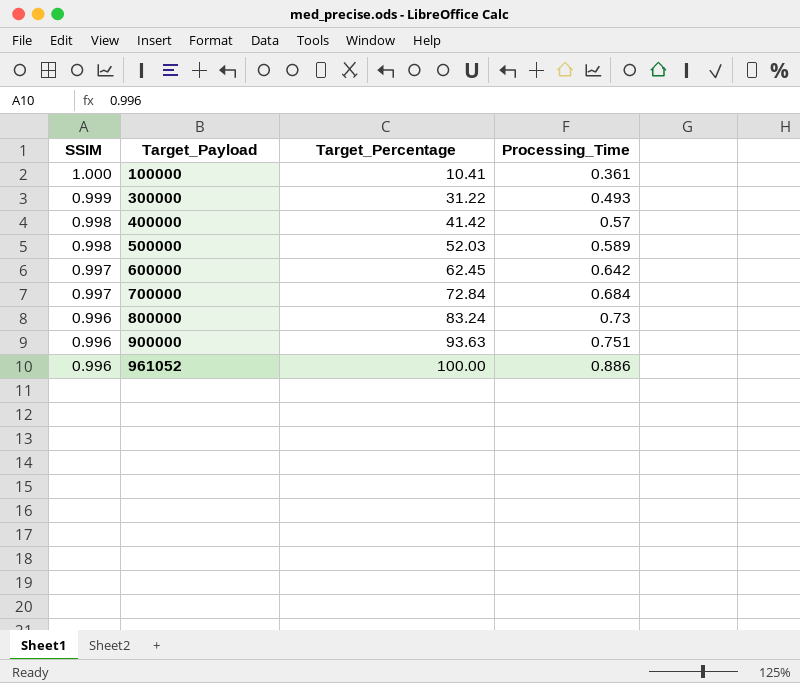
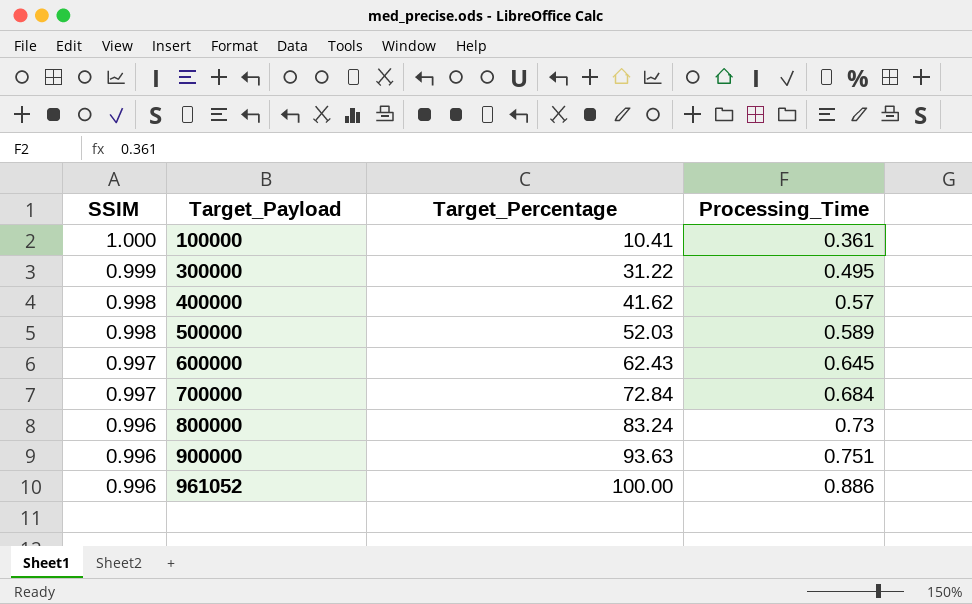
300000 | Processing_Time: 0.493 -> 0.495
400000 | Target_Percentage: 41.42 -> 41.62
600000 | Target_Percentage: 62.45 -> 62.43
600000 | Processing_Time: 0.642 -> 0.645

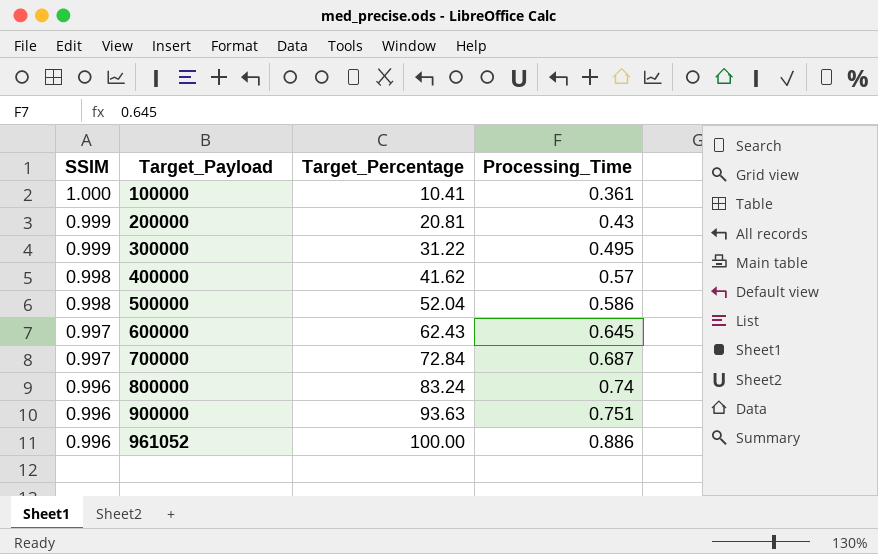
row 200000: none -> 0.999 | 20.81 | 0.43
500000 | Target_Percentage: 52.03 -> 52.04
500000 | Processing_Time: 0.589 -> 0.586
700000 | Processing_Time: 0.684 -> 0.687
800000 | Processing_Time: 0.73 -> 0.74

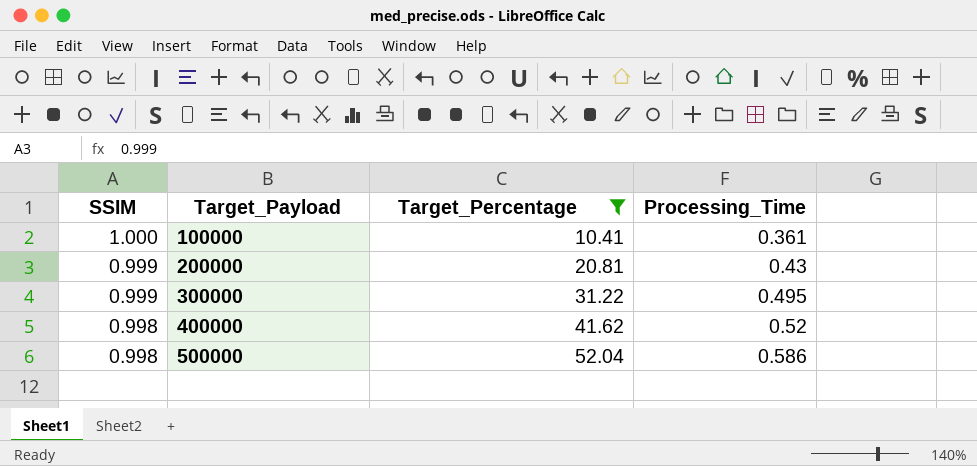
filter: none -> Target_Percentage <= 52.04
400000 | Processing_Time: 0.57 -> 0.52

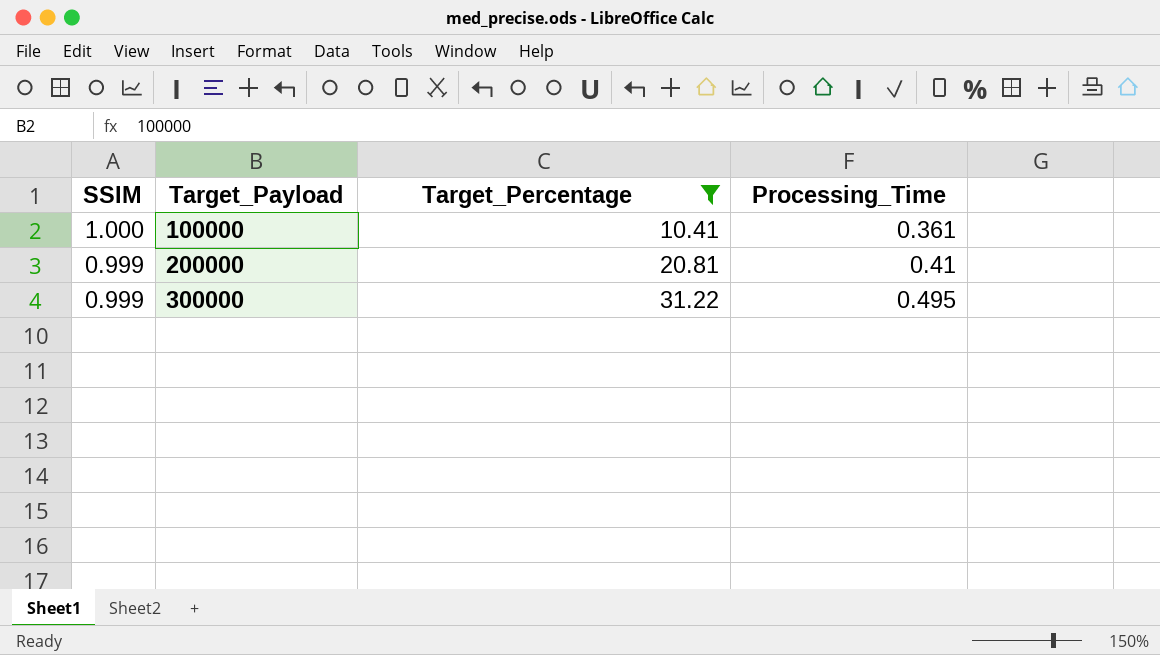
row 400000: 0.998 | 41.62 | 0.52 -> none
row 500000: 0.998 | 52.04 | 0.586 -> none
200000 | Processing_Time: 0.43 -> 0.41

